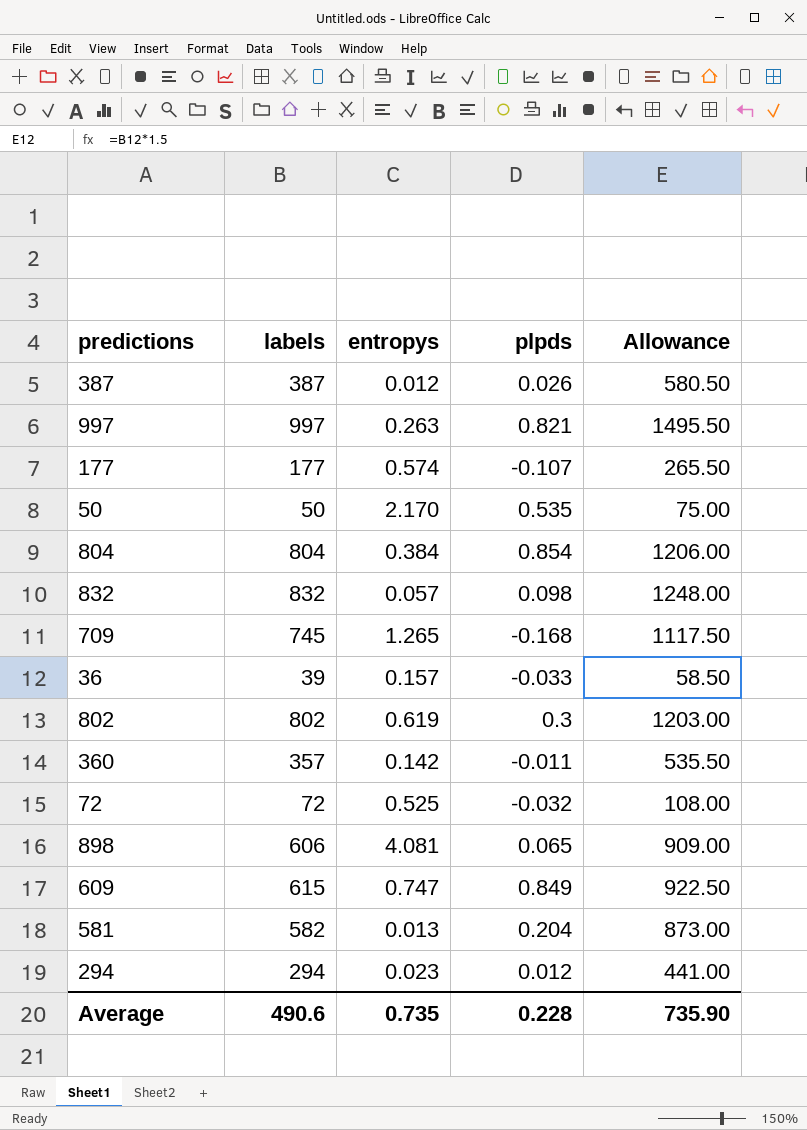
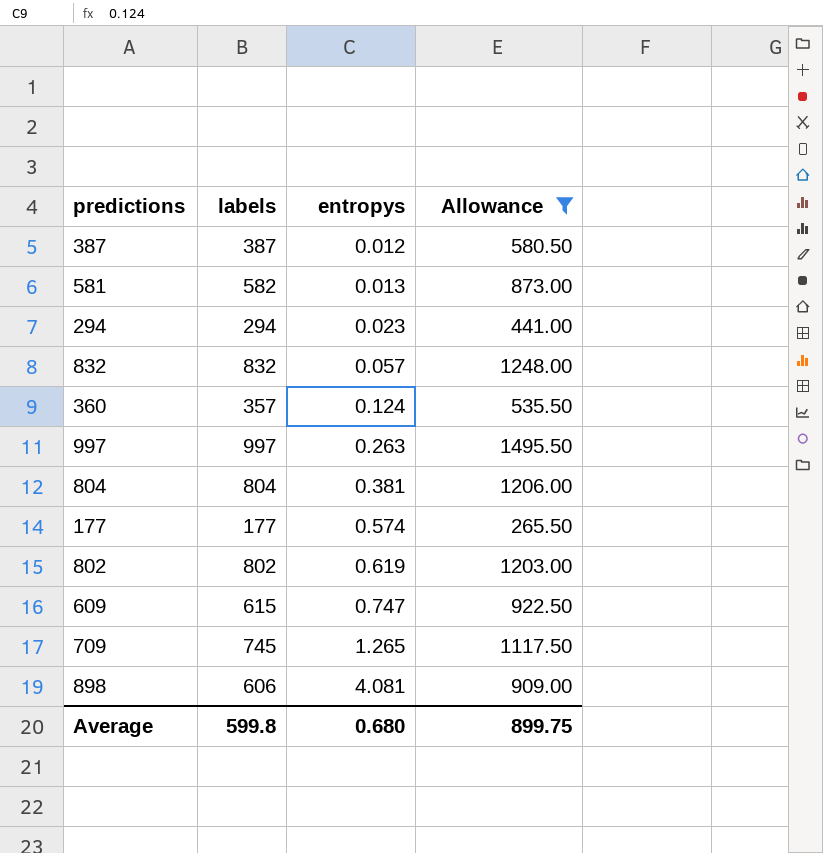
filter: none -> Allowance >= 265.50
row order: none -> entropys ascending
column plpds | position: 4 -> none
360 | entropys: 0.142 -> 0.124
804 | entropys: 0.384 -> 0.381
Average | labels: 490.6 -> 599.8
Average | entropys: 0.735 -> 0.680
Average | Allowance: 735.90 -> 899.75

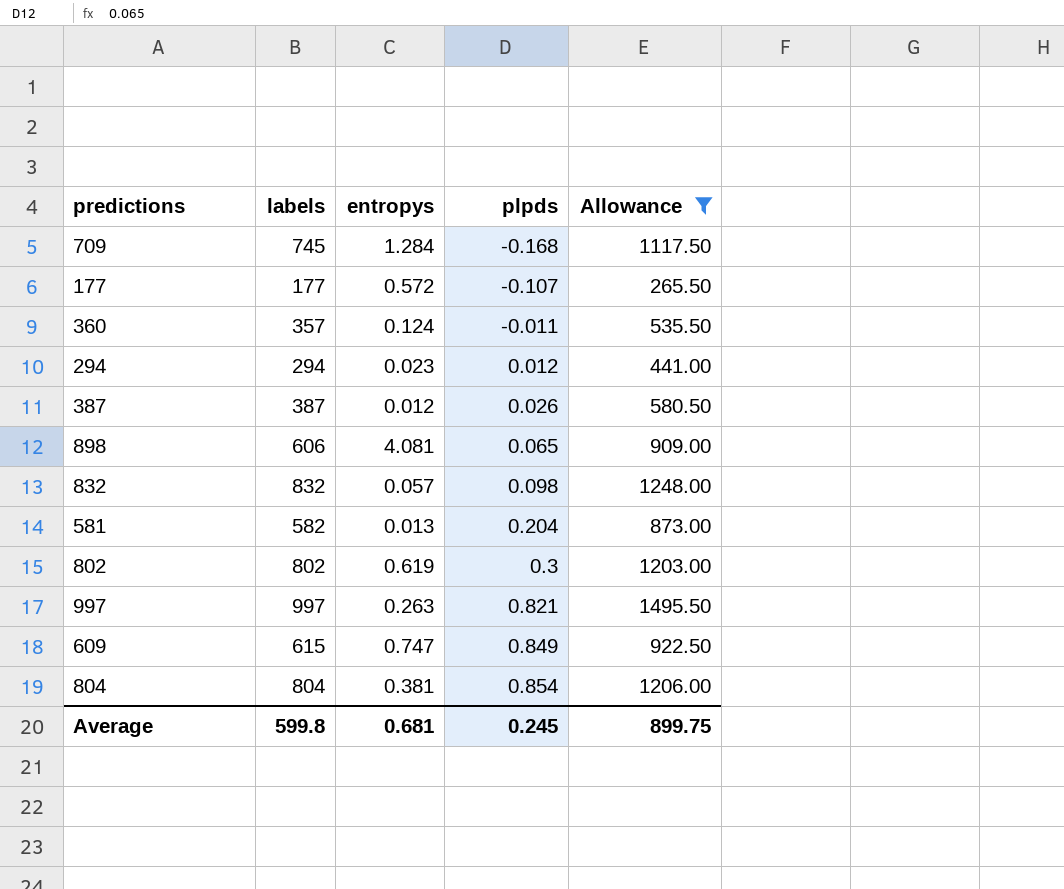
row order: entropys ascending -> plpds ascending
column plpds | position: none -> 4
709 | entropys: 1.265 -> 1.284
177 | entropys: 0.574 -> 0.572
Average | entropys: 0.680 -> 0.681

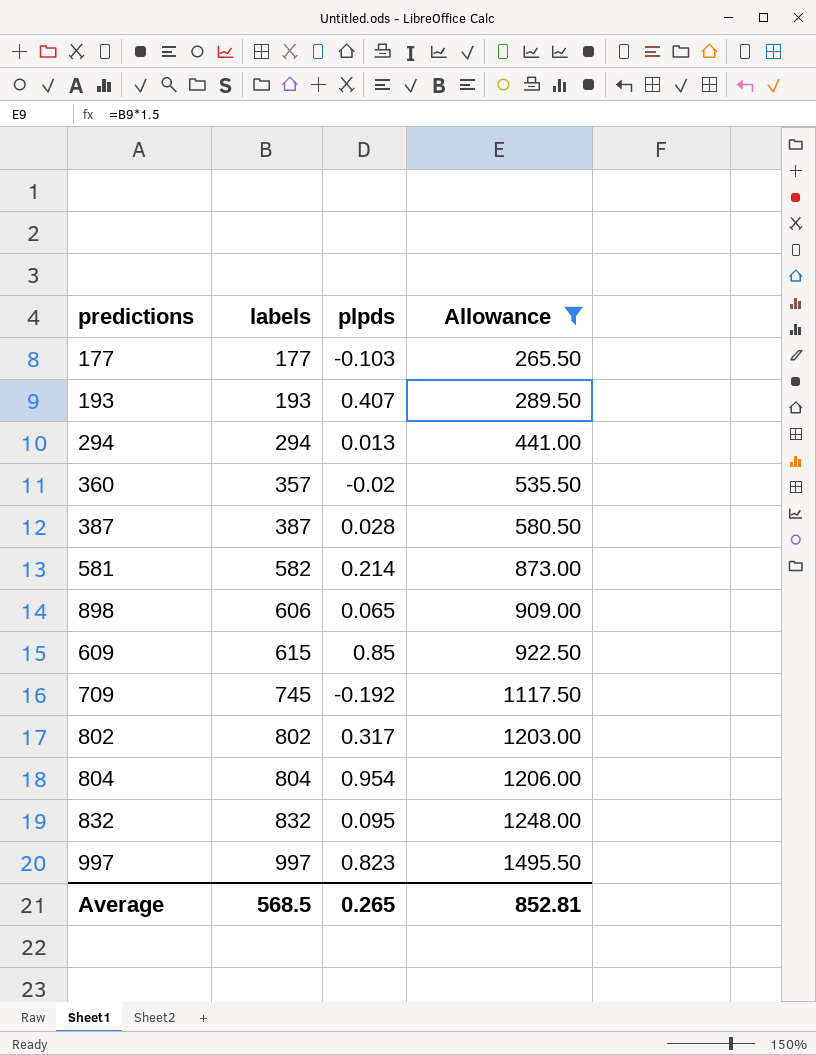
row order: plpds ascending -> labels ascending
column entropys | position: 3 -> none
177 | plpds: -0.107 -> -0.103
row 193: none -> 193 | 0.407 | 289.50
294 | plpds: 0.012 -> 0.013
360 | plpds: -0.011 -> -0.02
387 | plpds: 0.026 -> 0.028
581 | plpds: 0.204 -> 0.214
609 | plpds: 0.849 -> 0.85
709 | plpds: -0.168 -> -0.192
802 | plpds: 0.3 -> 0.317
804 | plpds: 0.854 -> 0.954
832 | plpds: 0.098 -> 0.095
997 | plpds: 0.821 -> 0.823
Average | labels: 599.8 -> 568.5
Average | plpds: 0.245 -> 0.265
Average | Allowance: 899.75 -> 852.81

